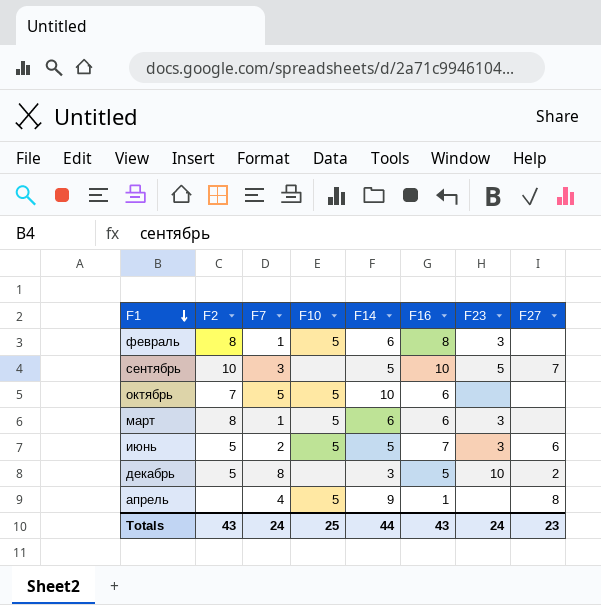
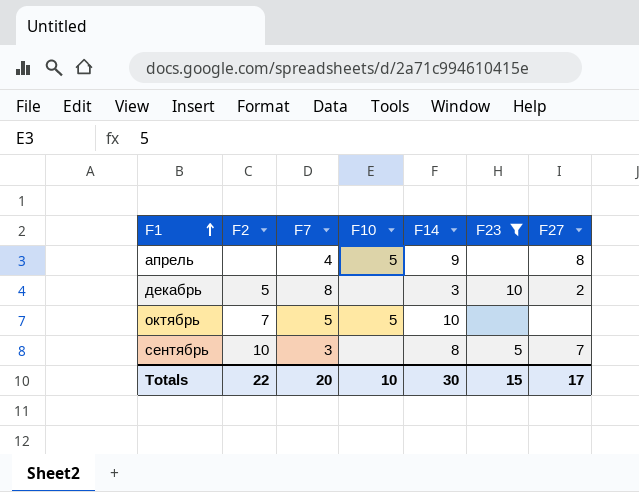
filter: none -> F23 != 3
row order: F1 descending -> F1 ascending
column F16 | position: 6 -> none
сентябрь | F14: 5 -> 8
Totals | F2: 43 -> 22
Totals | F7: 24 -> 20
Totals | F10: 25 -> 10
Totals | F14: 44 -> 30
Totals | F23: 24 -> 15
Totals | F27: 23 -> 17

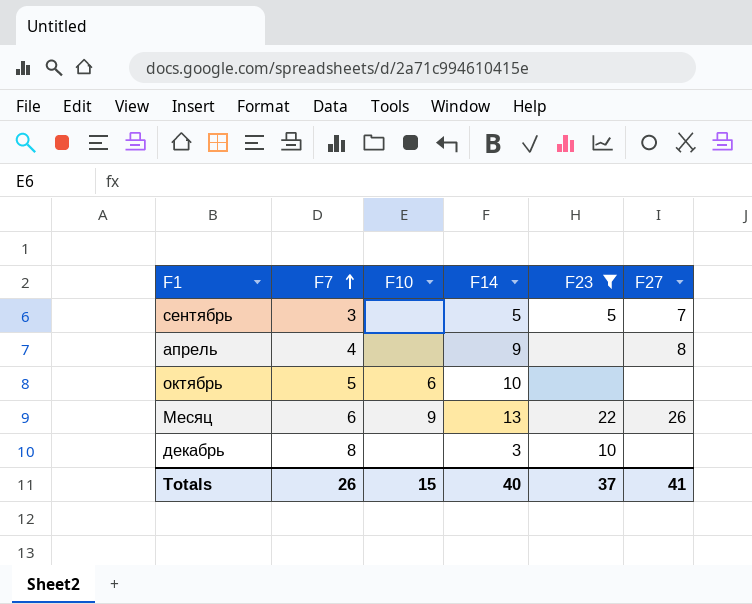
row order: F1 ascending -> F7 ascending
column F2 | position: 2 -> none
сентябрь | F14: 8 -> 5
апрель | F10: 5 -> none
октябрь | F10: 5 -> 6
row Месяц: none -> 6 | 9 | 13 | 22 | 26
декабрь | F27: 2 -> none
Totals | F7: 20 -> 26
Totals | F10: 10 -> 15
Totals | F14: 30 -> 40
Totals | F23: 15 -> 37
Totals | F27: 17 -> 41

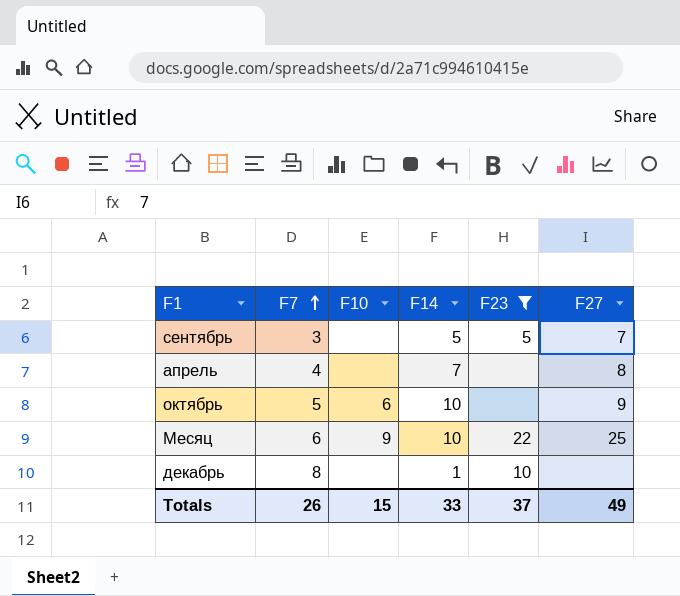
апрель | F14: 9 -> 7
октябрь | F27: none -> 9
Месяц | F14: 13 -> 10
Месяц | F27: 26 -> 25
декабрь | F14: 3 -> 1
Totals | F14: 40 -> 33
Totals | F27: 41 -> 49

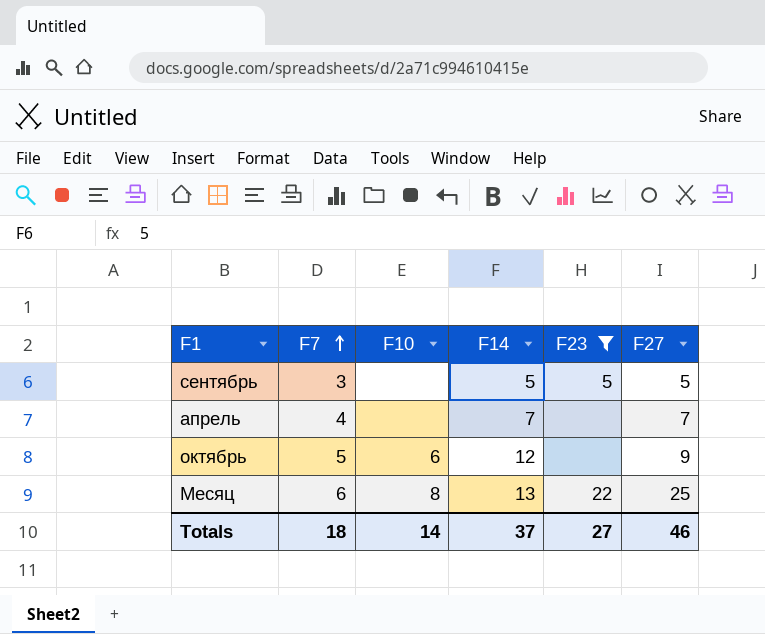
row декабрь: 8 | none | 1 | 10 | none -> none
сентябрь | F27: 7 -> 5
апрель | F27: 8 -> 7
октябрь | F14: 10 -> 12
Месяц | F10: 9 -> 8
Месяц | F14: 10 -> 13
Totals | F7: 26 -> 18
Totals | F10: 15 -> 14
Totals | F14: 33 -> 37
Totals | F23: 37 -> 27
Totals | F27: 49 -> 46

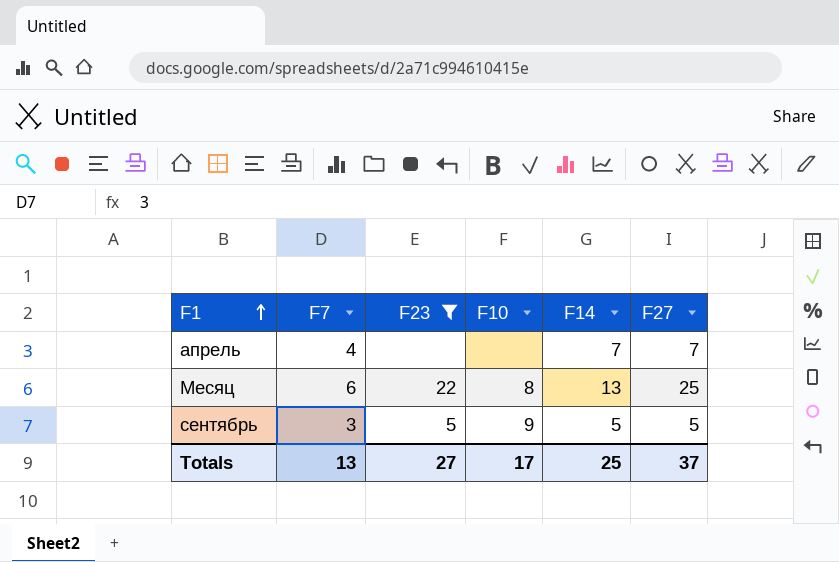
row order: F7 ascending -> F1 ascending
column F23 | position: 5 -> 3
row октябрь: 5 | 6 | 12 | none | 9 -> none
сентябрь | F10: none -> 9
Totals | F7: 18 -> 13
Totals | F10: 14 -> 17
Totals | F14: 37 -> 25
Totals | F27: 46 -> 37

